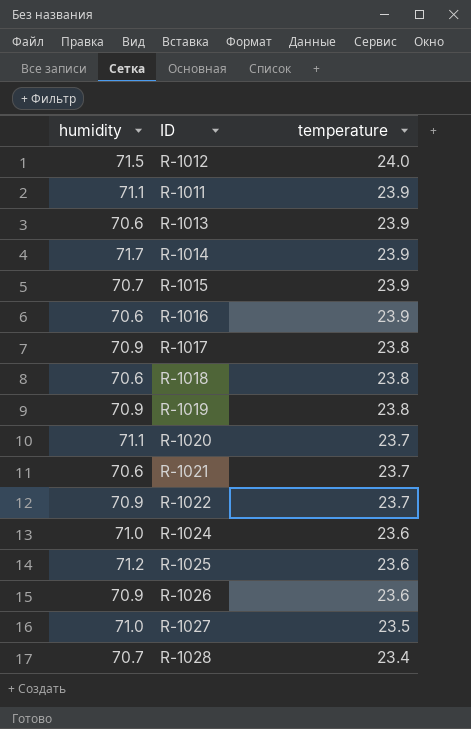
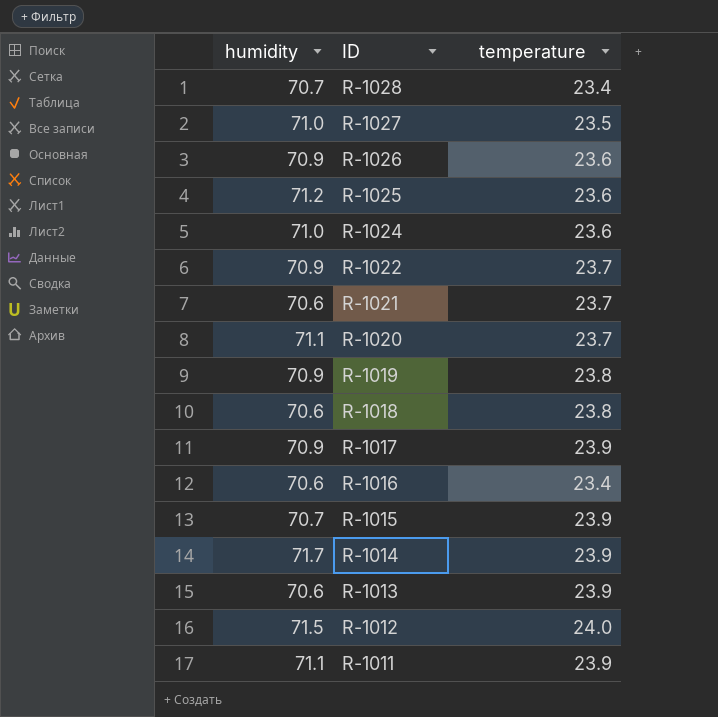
row order: temperature descending -> ID descending
R-1017 | temperature: 23.8 -> 23.9
R-1016 | temperature: 23.9 -> 23.4

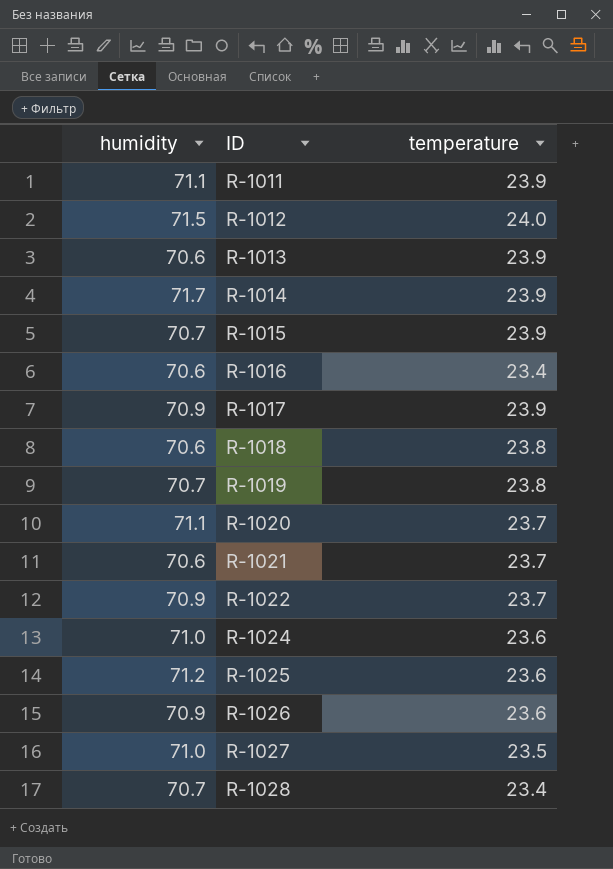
row order: ID descending -> ID ascending
R-1019 | humidity: 70.9 -> 70.7

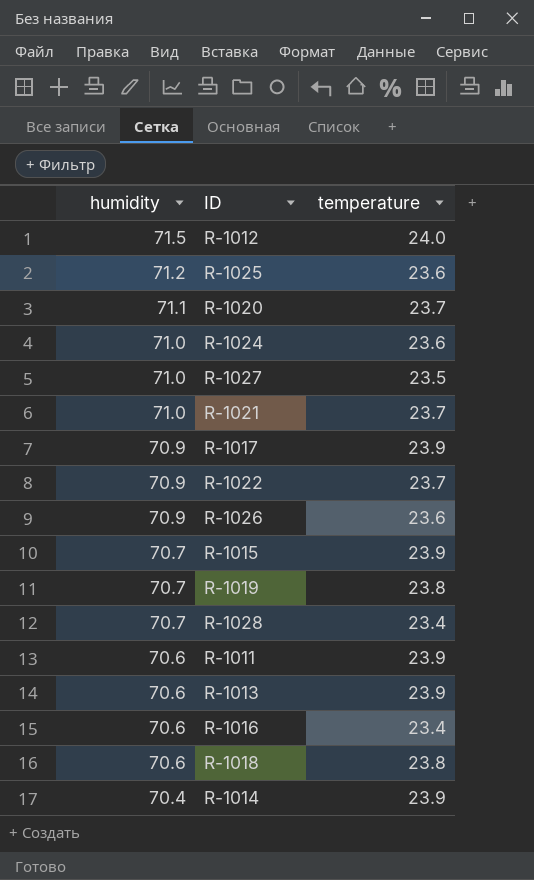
row order: ID ascending -> humidity descending
R-1021 | humidity: 70.6 -> 71.0
R-1011 | humidity: 71.1 -> 70.6
R-1014 | humidity: 71.7 -> 70.4

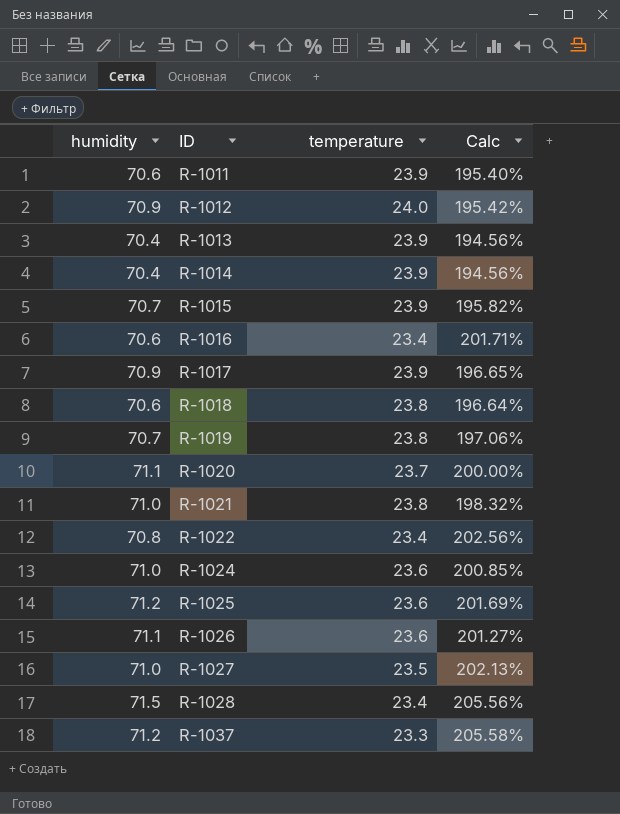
row order: humidity descending -> ID ascending
column Calc | formula: none -> ([humidity] - [temperature]) / [temperature]
R-1012 | humidity: 71.5 -> 70.9
R-1013 | humidity: 70.6 -> 70.4
R-1021 | temperature: 23.7 -> 23.8
R-1022 | humidity: 70.9 -> 70.8
R-1022 | temperature: 23.7 -> 23.4
R-1026 | humidity: 70.9 -> 71.1
R-1028 | humidity: 70.7 -> 71.5
row R-1037: none -> 71.2 | 23.3 | 205.58%

